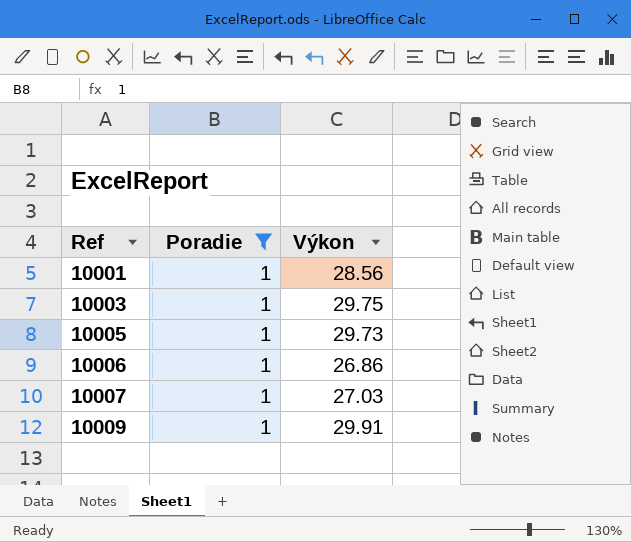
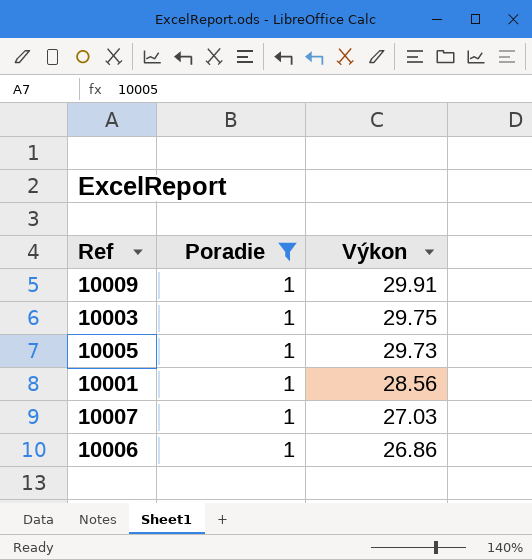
row order: Ref ascending -> Výkon descending

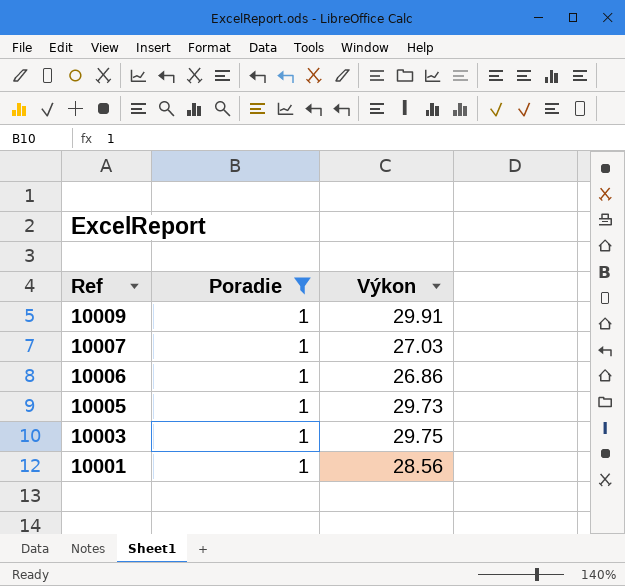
row order: Výkon descending -> Ref descending

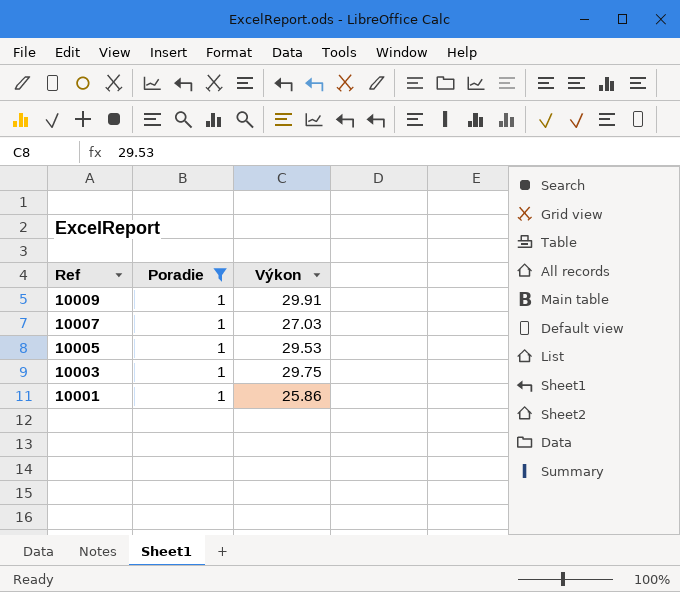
row 10006: 1 | 26.86 -> none
10005 | Výkon: 29.73 -> 29.53
10001 | Výkon: 28.56 -> 25.86

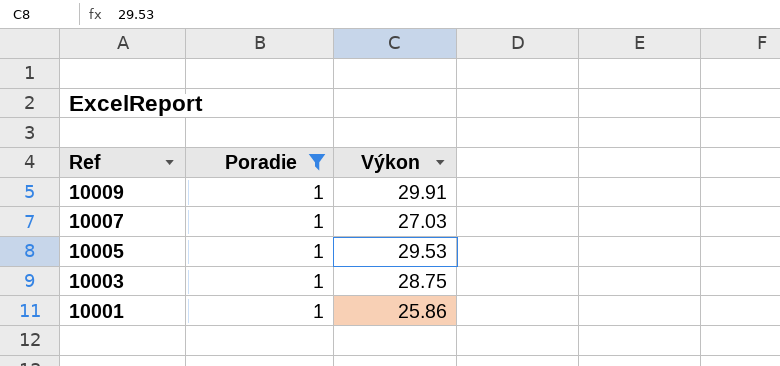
10003 | Výkon: 29.75 -> 28.75

